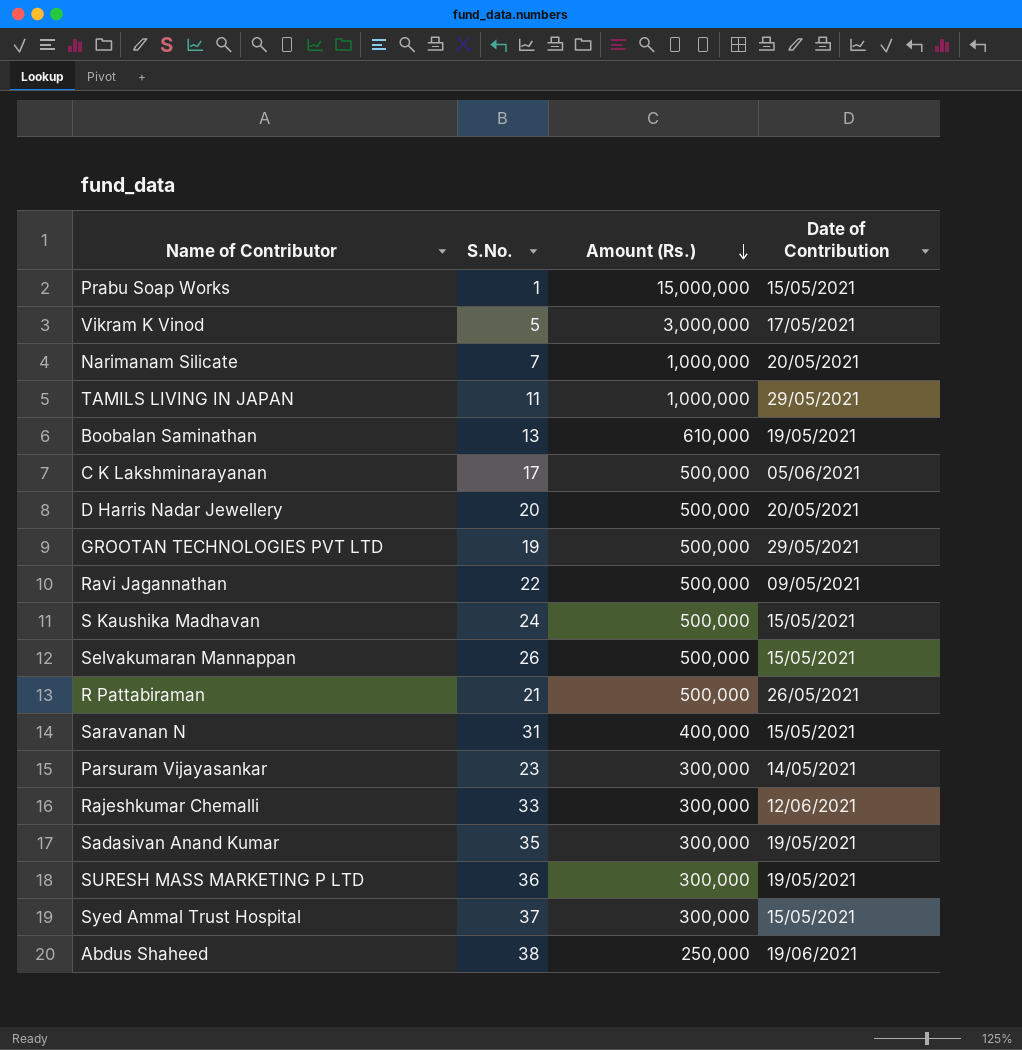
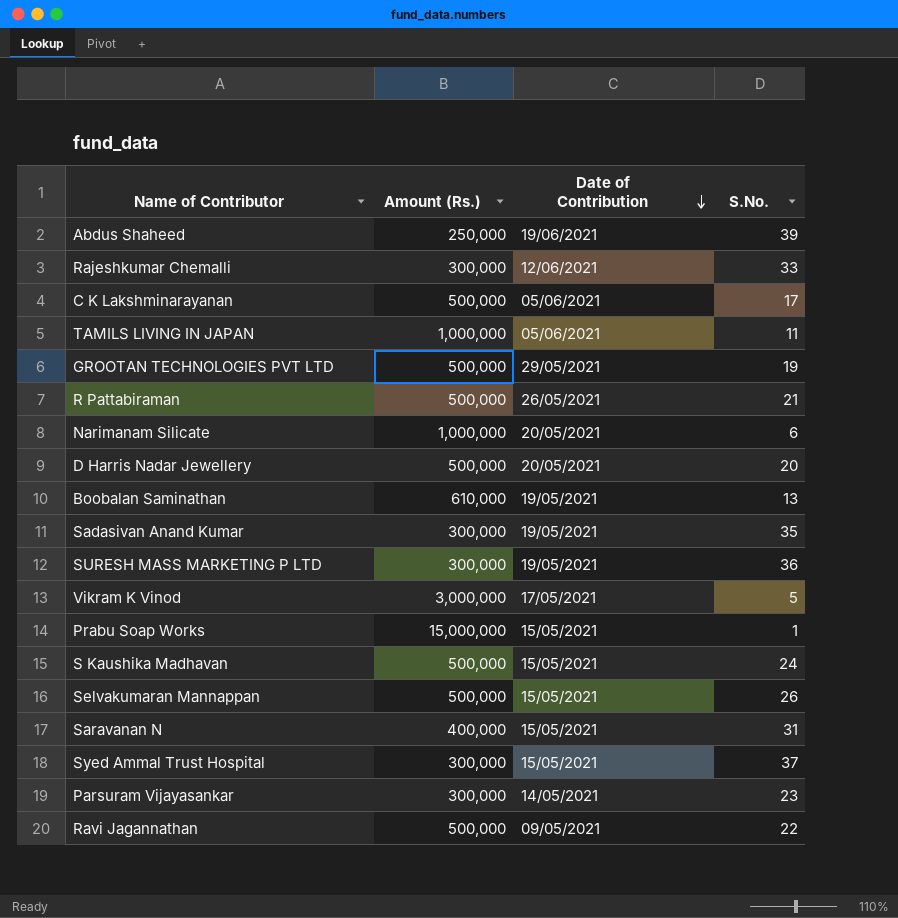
row order: Amount (Rs.) descending -> Date of Contribution descending
column S.No. | position: 2 -> 4
Abdus Shaheed | S.No.: 38 -> 39
TAMILS LIVING IN JAPAN | Date of Contribution: 29/05/2021 -> 05/06/2021
Narimanam Silicate | S.No.: 7 -> 6

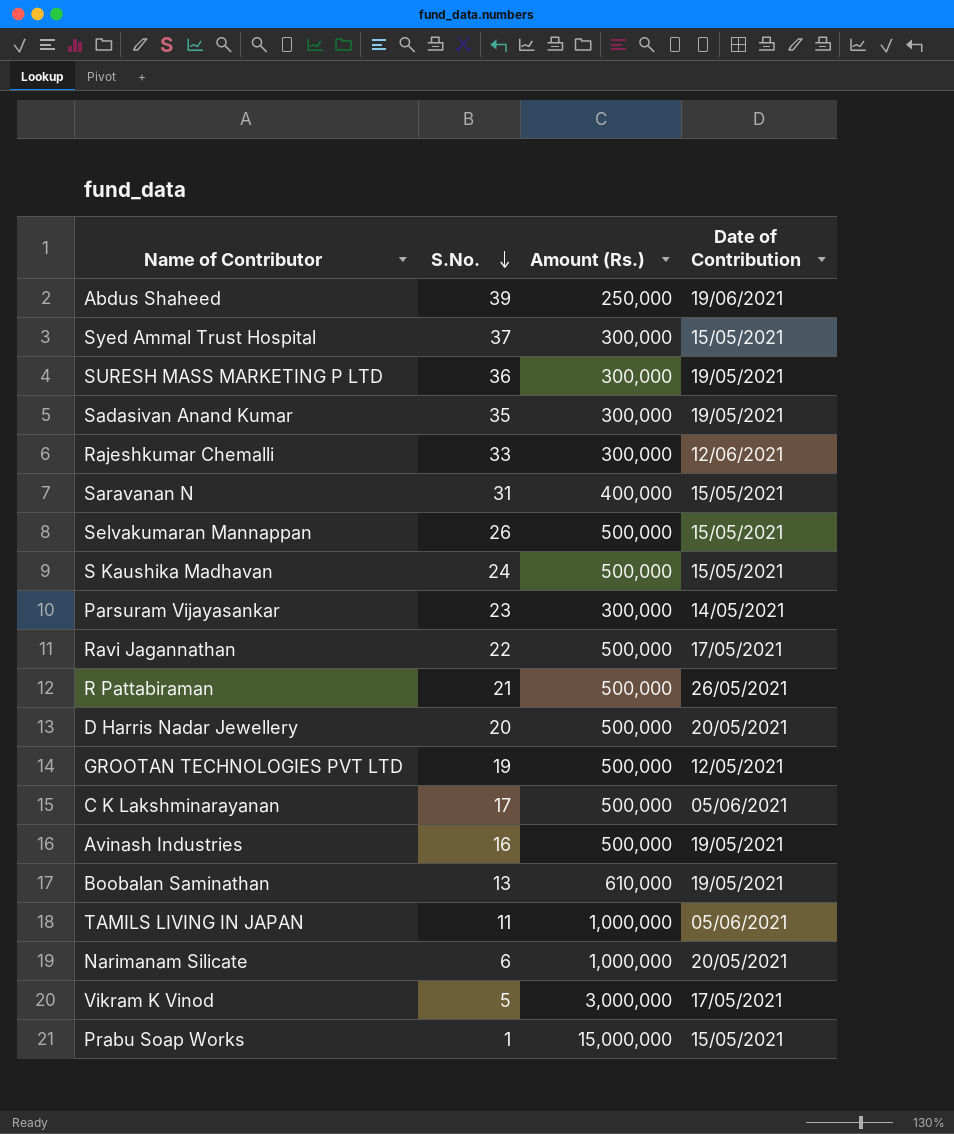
row order: Date of Contribution descending -> S.No. descending
column S.No. | position: 4 -> 2
Ravi Jagannathan | Date of Contribution: 09/05/2021 -> 17/05/2021
GROOTAN TECHNOLOGIES PVT LTD | Date of Contribution: 29/05/2021 -> 12/05/2021
row Avinash Industries: none -> 16 | 500,000 | 19/05/2021

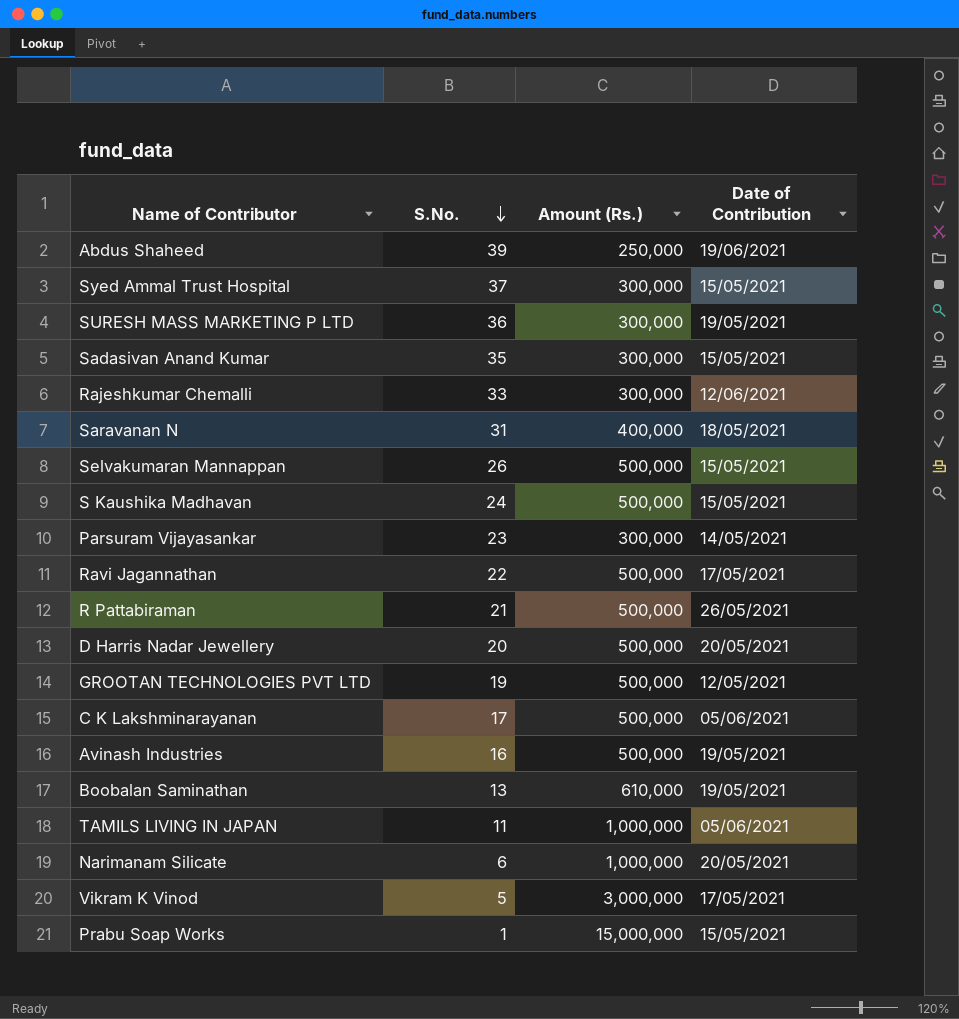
Sadasivan Anand Kumar | Date of Contribution: 19/05/2021 -> 15/05/2021
Saravanan N | Date of Contribution: 15/05/2021 -> 18/05/2021

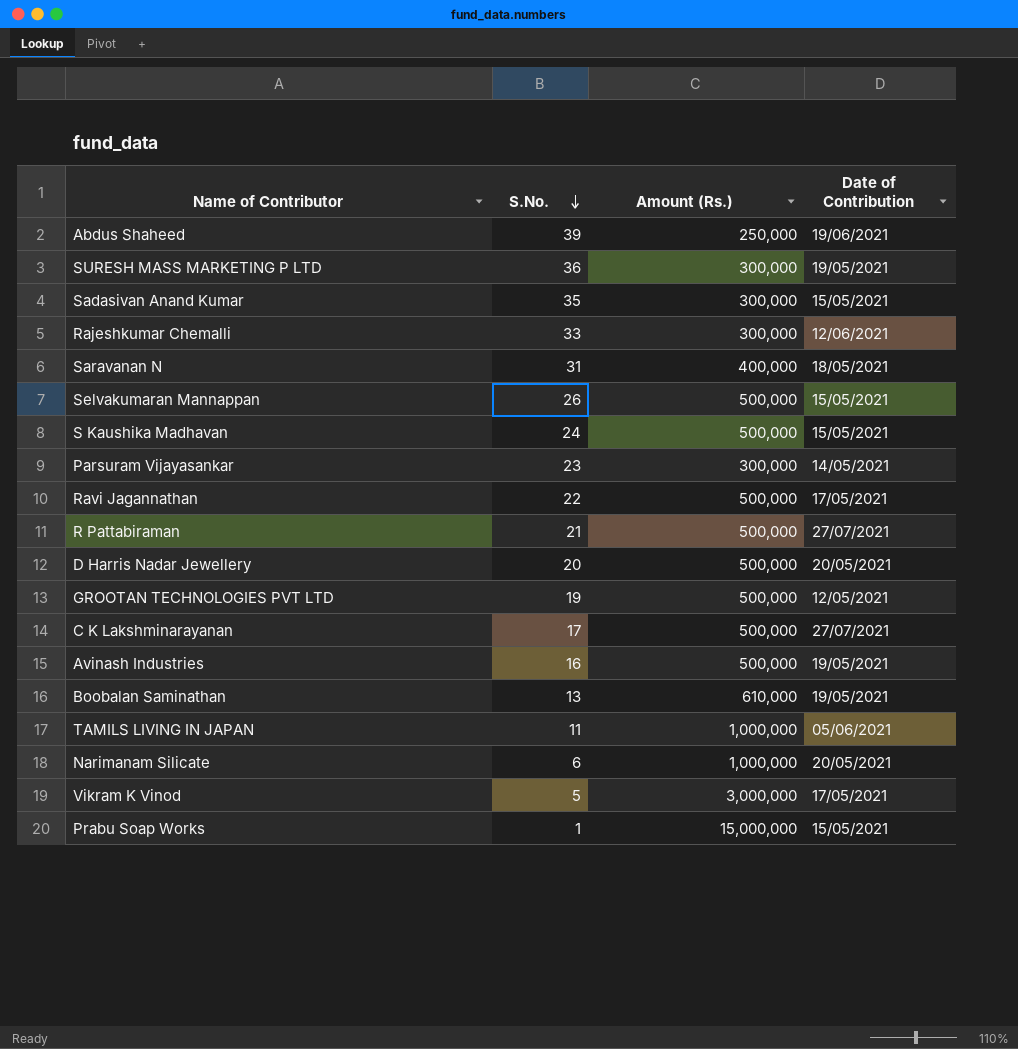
row Syed Ammal Trust Hospital: 37 | 300,000 | 15/05/2021 -> none
R Pattabiraman | Date of Contribution: 26/05/2021 -> 27/07/2021
C K Lakshminarayanan | Date of Contribution: 05/06/2021 -> 27/07/2021

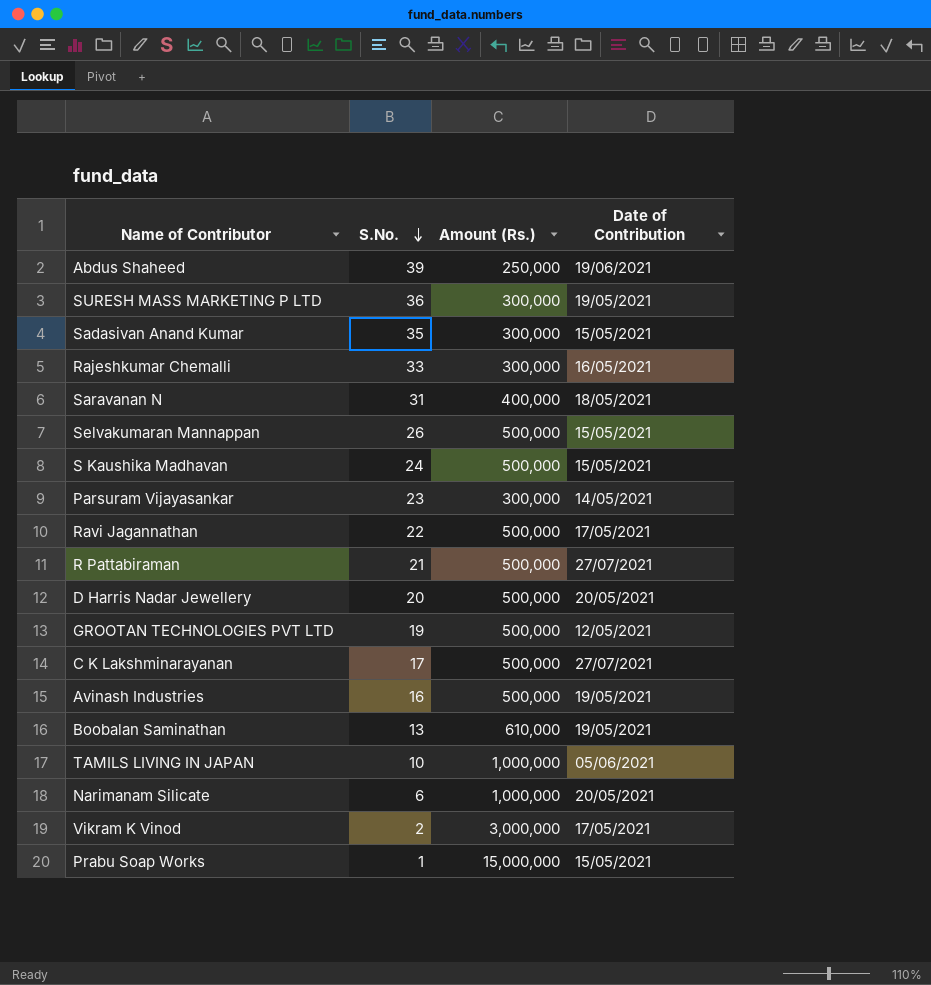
Rajeshkumar Chemalli | Date of Contribution: 12/06/2021 -> 16/05/2021
TAMILS LIVING IN JAPAN | S.No.: 11 -> 10
Vikram K Vinod | S.No.: 5 -> 2

